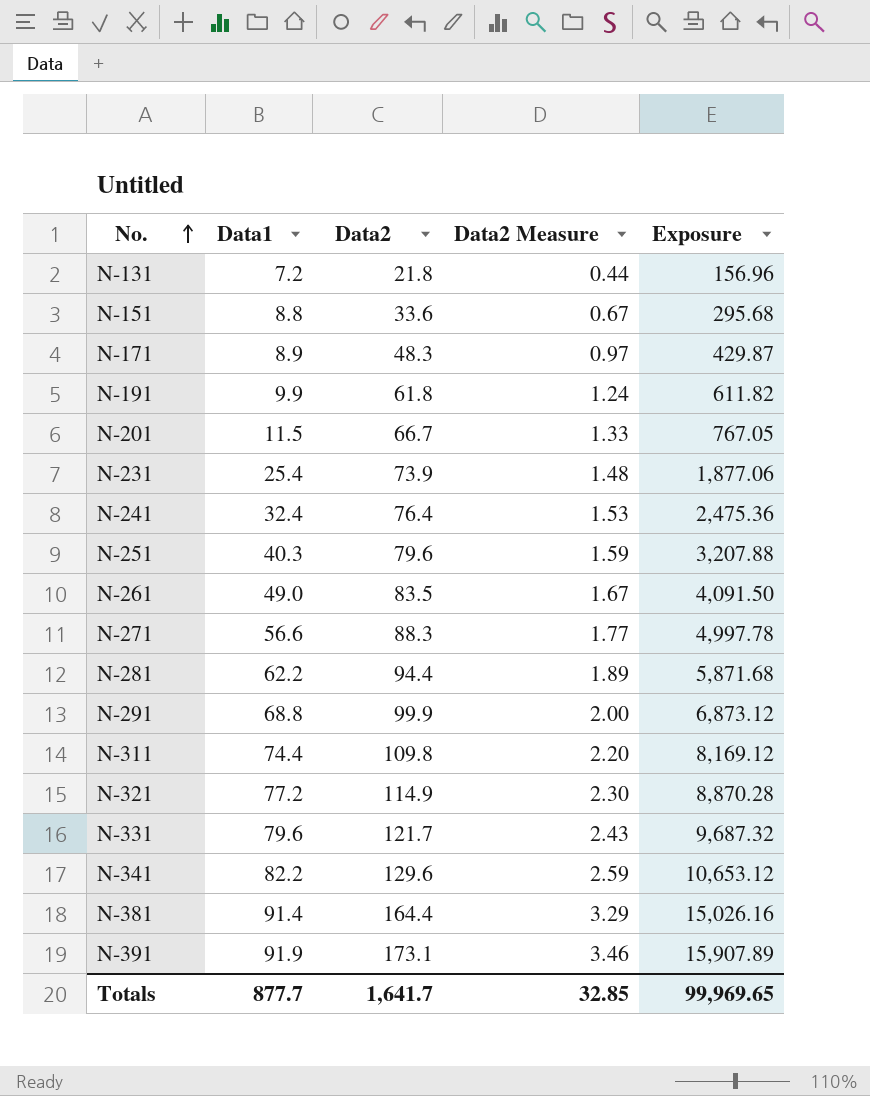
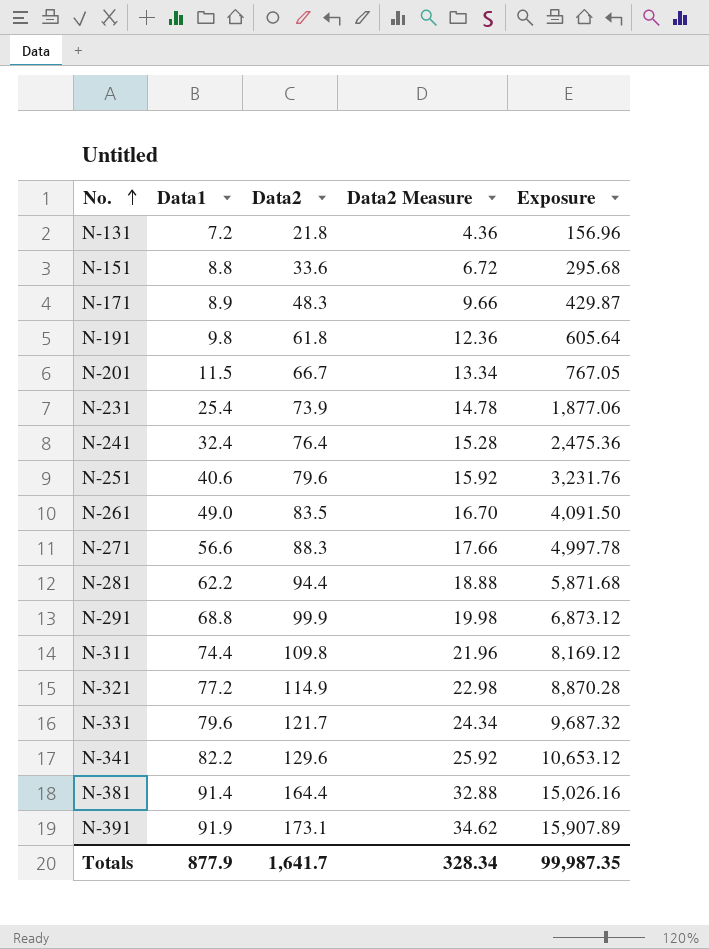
column Data2 Measure | formula: [Data2] * 0.02 -> [Data2] * 0.2
N-191 | Data1: 9.9 -> 9.8
N-191 | Exposure: 611.82 -> 605.64
N-251 | Data1: 40.3 -> 40.6
N-251 | Exposure: 3,207.88 -> 3,231.76
Totals | Data1: 877.7 -> 877.9
Totals | Data2 Measure: 32.85 -> 328.34
Totals | Exposure: 99,969.65 -> 99,987.35

